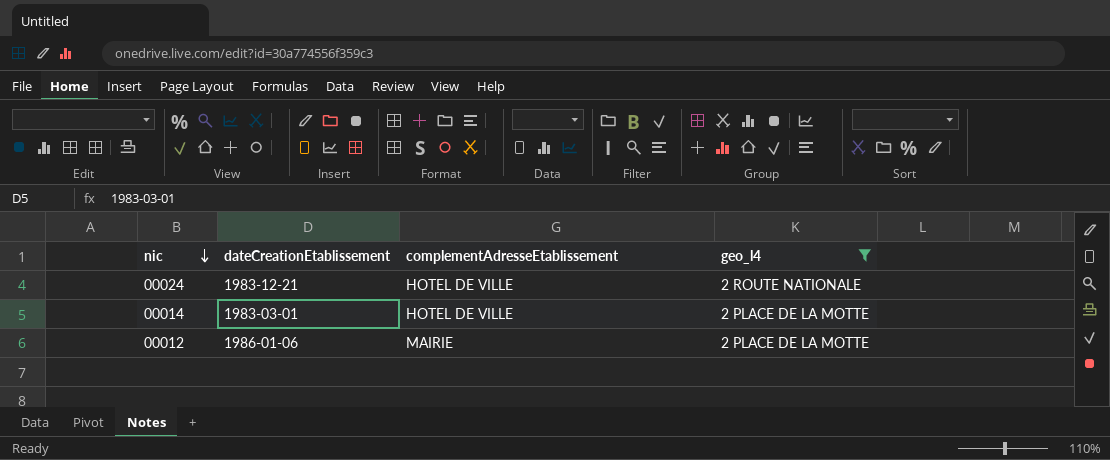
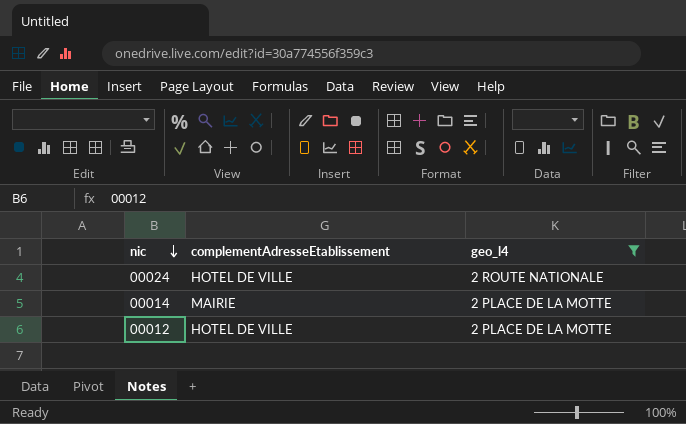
column dateCreationEtablissement | position: 2 -> none
00014 | complementAdresseEtablissement: HOTEL DE VILLE -> MAIRIE
00012 | complementAdresseEtablissement: MAIRIE -> HOTEL DE VILLE

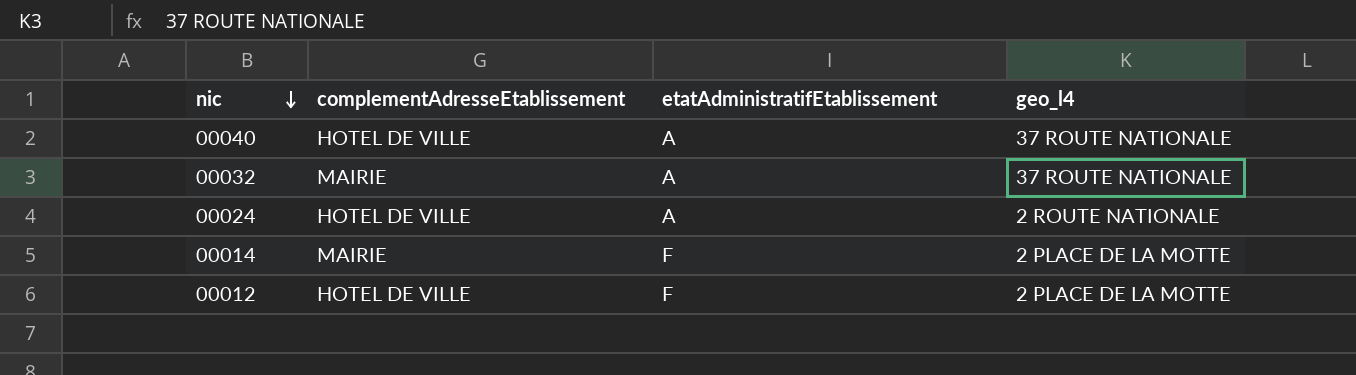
filter: geo_l4 != 37 ROUTE NATIONALE -> none
column etatAdministratifEtablissement | position: none -> 3

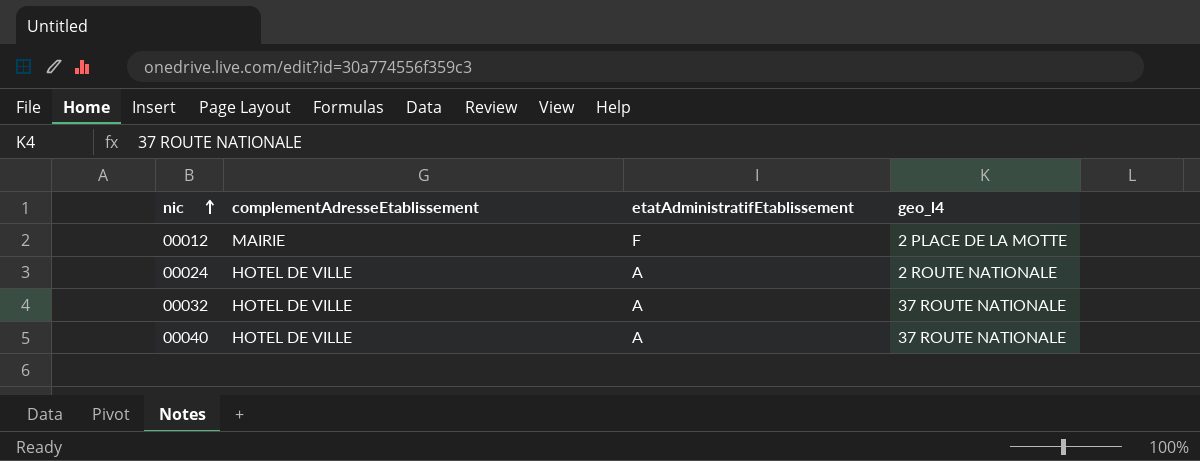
row order: nic descending -> nic ascending
row 00014: MAIRIE | F | 2 PLACE DE LA MOTTE -> none
00012 | complementAdresseEtablissement: HOTEL DE VILLE -> MAIRIE
00032 | complementAdresseEtablissement: MAIRIE -> HOTEL DE VILLE

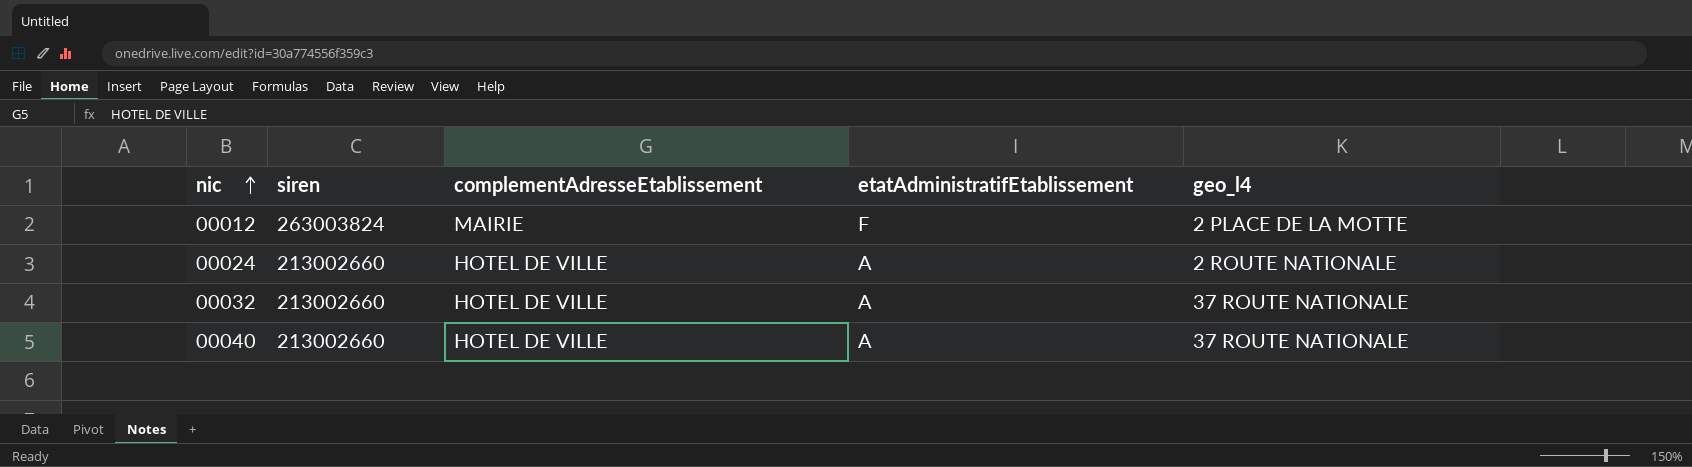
column siren | position: none -> 2

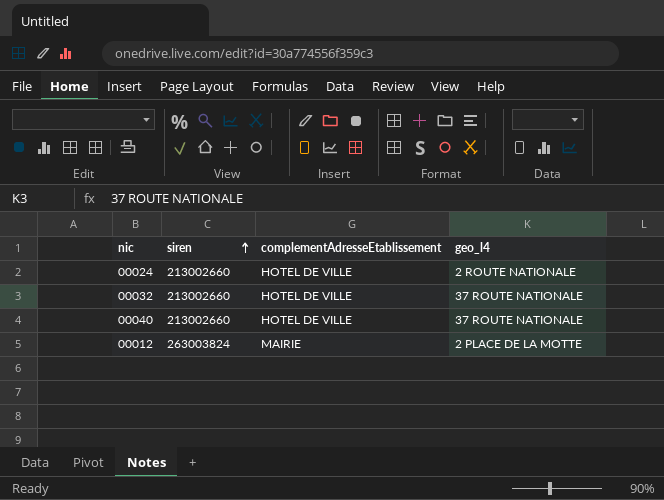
row order: nic ascending -> siren ascending
column etatAdministratifEtablissement | position: 4 -> none

